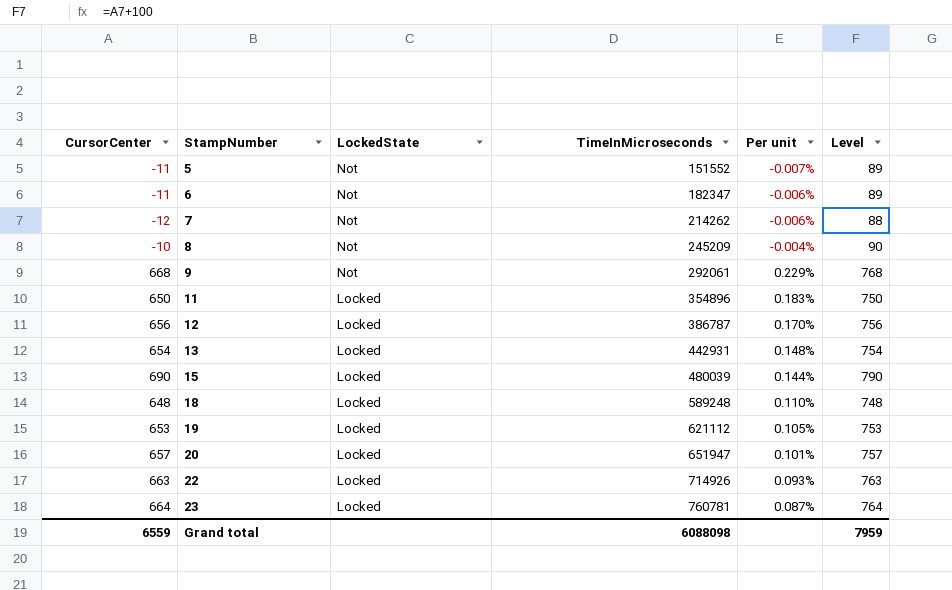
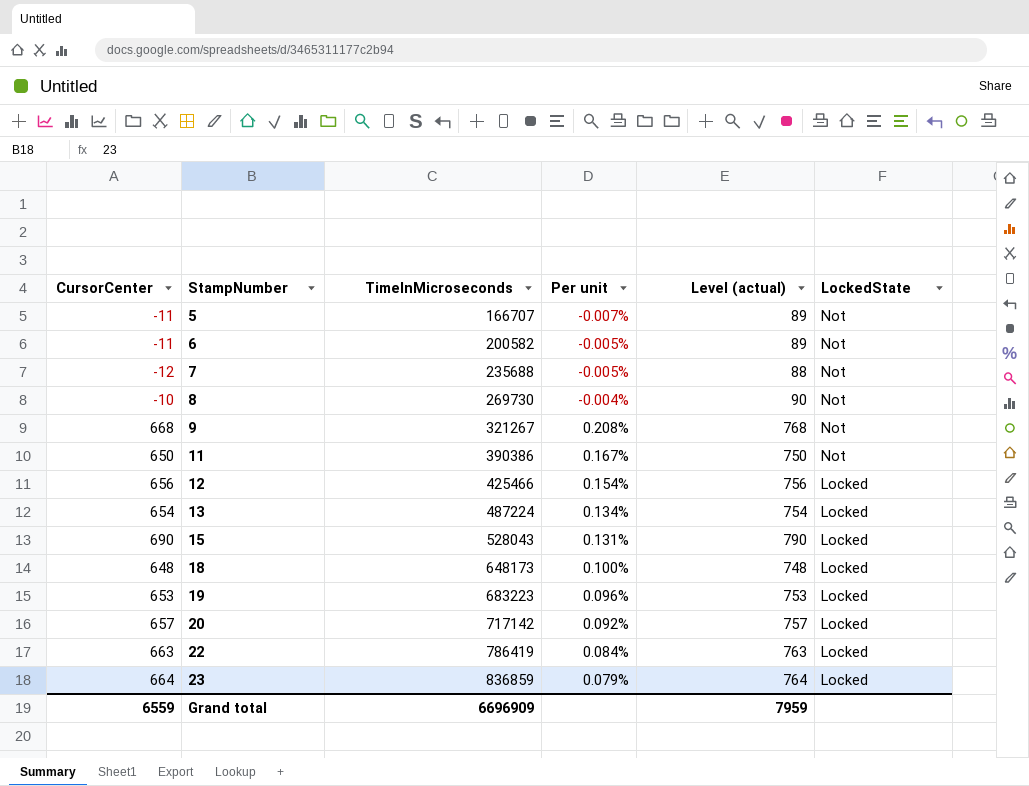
column name: Level -> Level (actual)
column LockedState | position: 3 -> 6
5 | TimeInMicroseconds: 151552 -> 166707
6 | TimeInMicroseconds: 182347 -> 200582
6 | Per unit: -0.006% -> -0.005%
7 | TimeInMicroseconds: 214262 -> 235688
7 | Per unit: -0.006% -> -0.005%
8 | TimeInMicroseconds: 245209 -> 269730
9 | TimeInMicroseconds: 292061 -> 321267
9 | Per unit: 0.229% -> 0.208%
11 | TimeInMicroseconds: 354896 -> 390386
11 | Per unit: 0.183% -> 0.167%
11 | LockedState: Locked -> Not
12 | TimeInMicroseconds: 386787 -> 425466
12 | Per unit: 0.170% -> 0.154%
13 | TimeInMicroseconds: 442931 -> 487224
13 | Per unit: 0.148% -> 0.134%
15 | TimeInMicroseconds: 480039 -> 528043
15 | Per unit: 0.144% -> 0.131%
18 | TimeInMicroseconds: 589248 -> 648173
18 | Per unit: 0.110% -> 0.100%
19 | TimeInMicroseconds: 621112 -> 683223
19 | Per unit: 0.105% -> 0.096%
20 | TimeInMicroseconds: 651947 -> 717142
20 | Per unit: 0.101% -> 0.092%
22 | TimeInMicroseconds: 714926 -> 786419
22 | Per unit: 0.093% -> 0.084%
23 | TimeInMicroseconds: 760781 -> 836859
23 | Per unit: 0.087% -> 0.079%
Grand total | TimeInMicroseconds: 6088098 -> 6696909

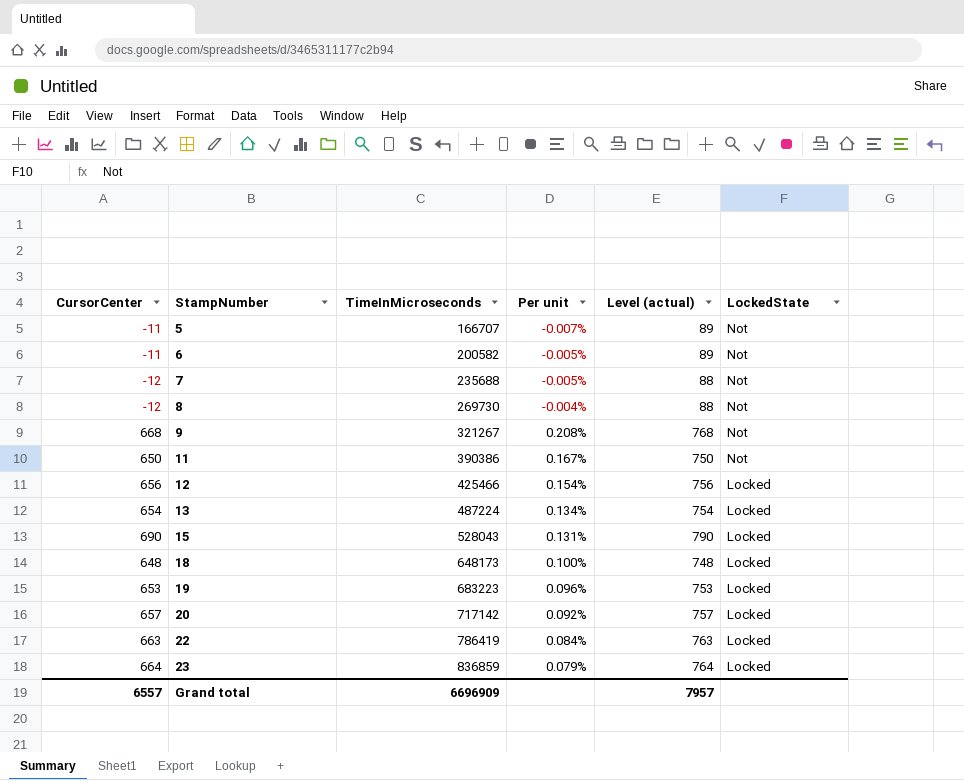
8 | CursorCenter: -10 -> -12
8 | Level (actual): 90 -> 88
Grand total | CursorCenter: 6559 -> 6557
Grand total | Level (actual): 7959 -> 7957

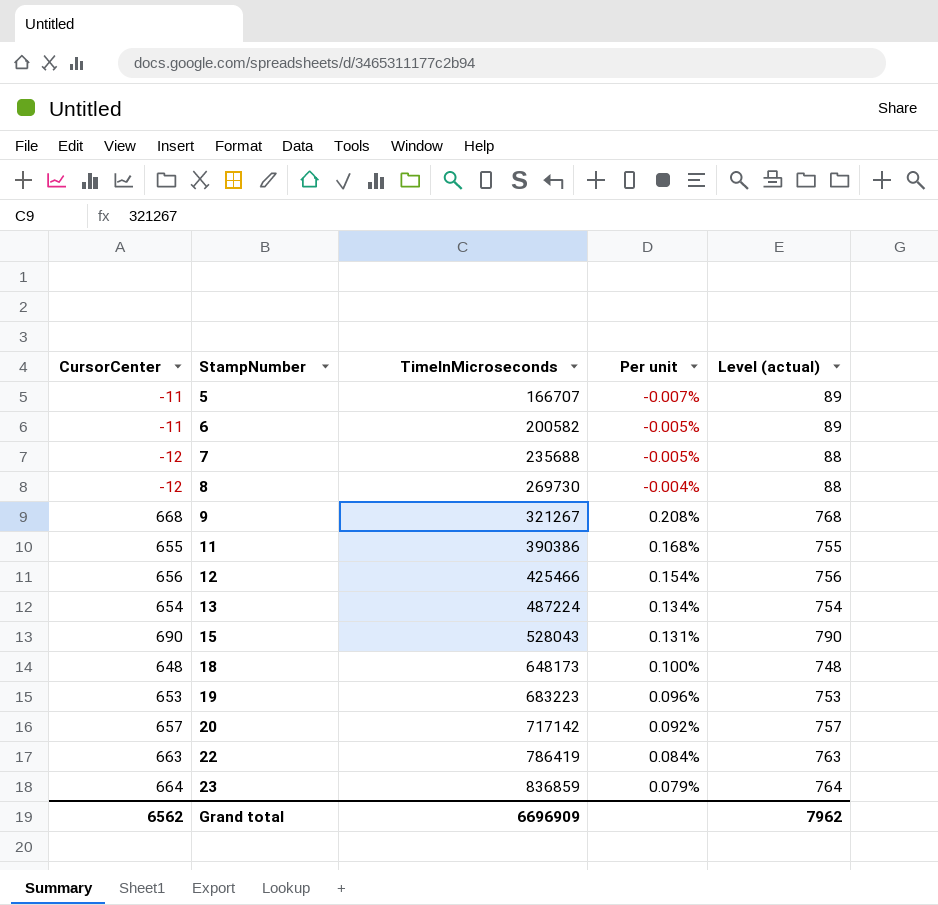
column LockedState | position: 6 -> none
11 | CursorCenter: 650 -> 655
11 | Per unit: 0.167% -> 0.168%
11 | Level (actual): 750 -> 755
Grand total | CursorCenter: 6557 -> 6562
Grand total | Level (actual): 7957 -> 7962

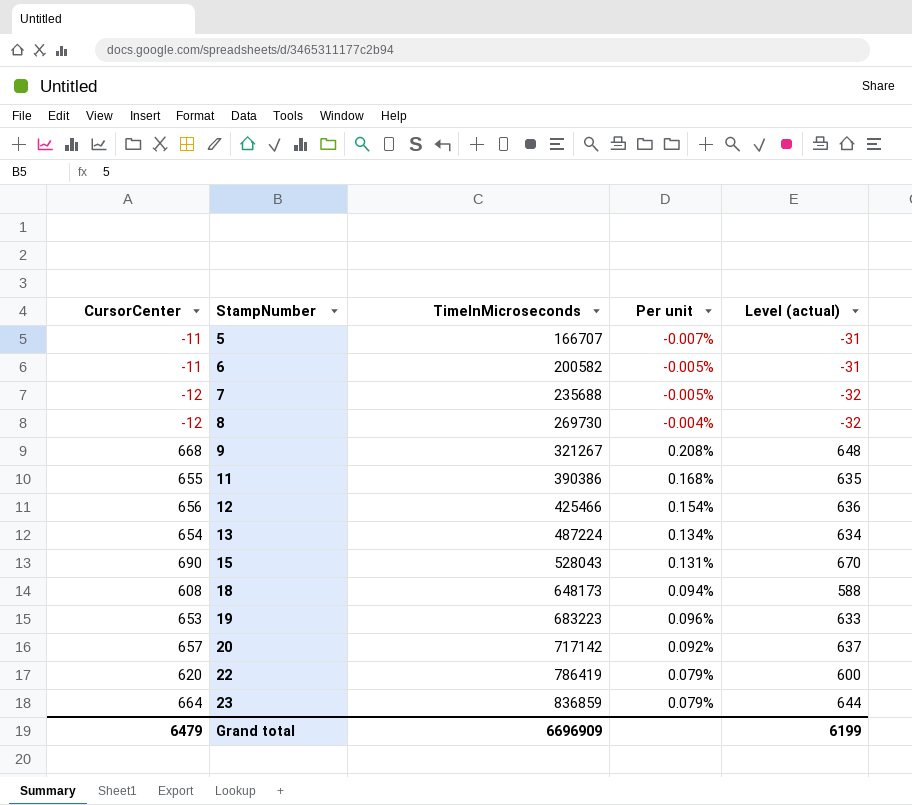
column Level (actual) | formula: [CursorCenter] + 100 -> [CursorCenter] - 20
18 | CursorCenter: 648 -> 608
18 | Per unit: 0.100% -> 0.094%
22 | CursorCenter: 663 -> 620
22 | Per unit: 0.084% -> 0.079%
Grand total | CursorCenter: 6562 -> 6479
Grand total | Level (actual): 7962 -> 6199

